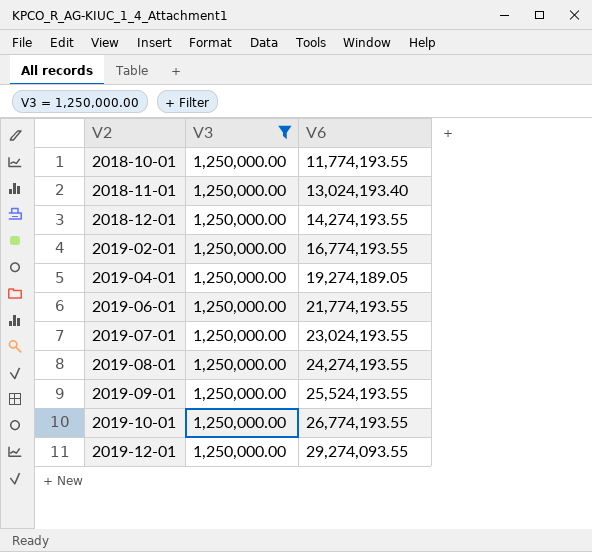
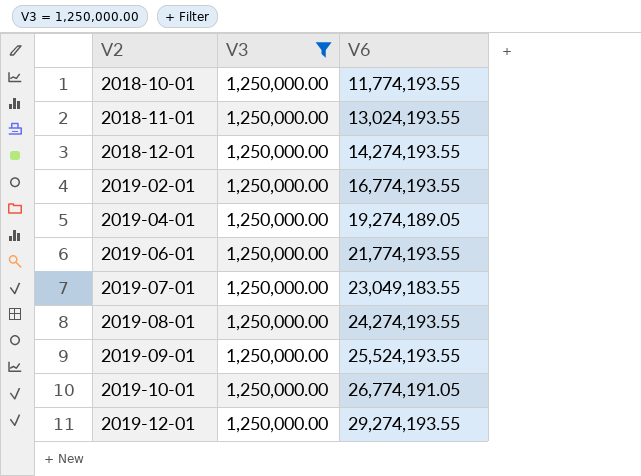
2018-11-01 | V6: 13,024,193.40 -> 13,024,193.55
2019-07-01 | V6: 23,024,193.55 -> 23,049,183.55
2019-10-01 | V6: 26,774,193.55 -> 26,774,191.05
2019-12-01 | V6: 29,274,093.55 -> 29,274,193.55

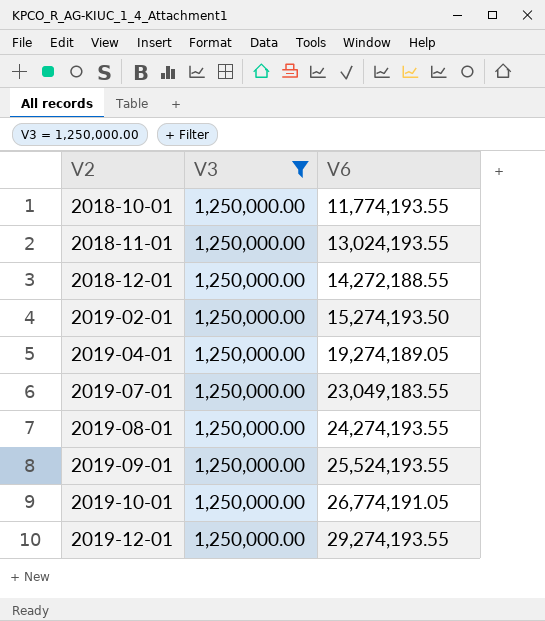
row 2019-06-01: 1,250,000.00 | 21,774,193.55 -> none
2018-12-01 | V6: 14,274,193.55 -> 14,272,188.55
2019-02-01 | V6: 16,774,193.55 -> 15,274,193.50

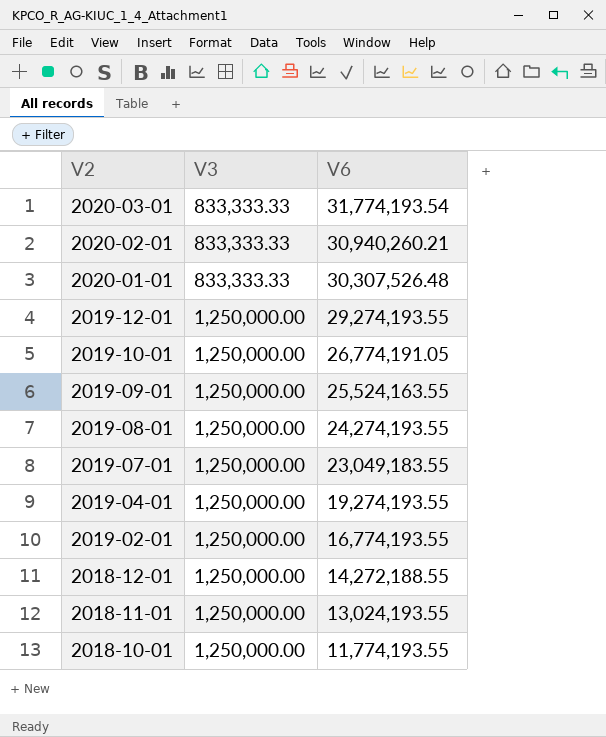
filter: V3 = 1,250,000.00 -> none
row order: V2 ascending -> V2 descending
2019-09-01 | V6: 25,524,193.55 -> 25,524,163.55
2019-04-01 | V6: 19,274,189.05 -> 19,274,193.55
2019-02-01 | V6: 15,274,193.50 -> 16,774,193.55

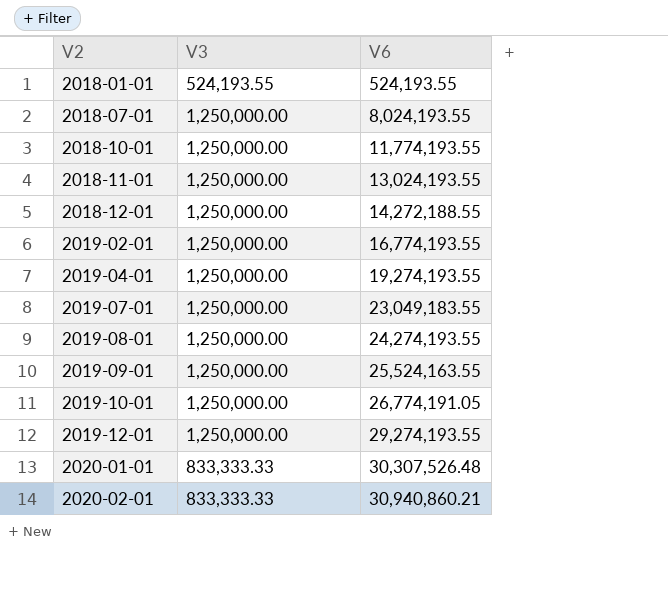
row order: V2 descending -> V2 ascending
row 2020-03-01: 833,333.33 | 31,774,193.54 -> none
row 2018-01-01: none -> 524,193.55 | 524,193.55
row 2018-07-01: none -> 1,250,000.00 | 8,024,193.55
2020-02-01 | V6: 30,940,260.21 -> 30,940,860.21

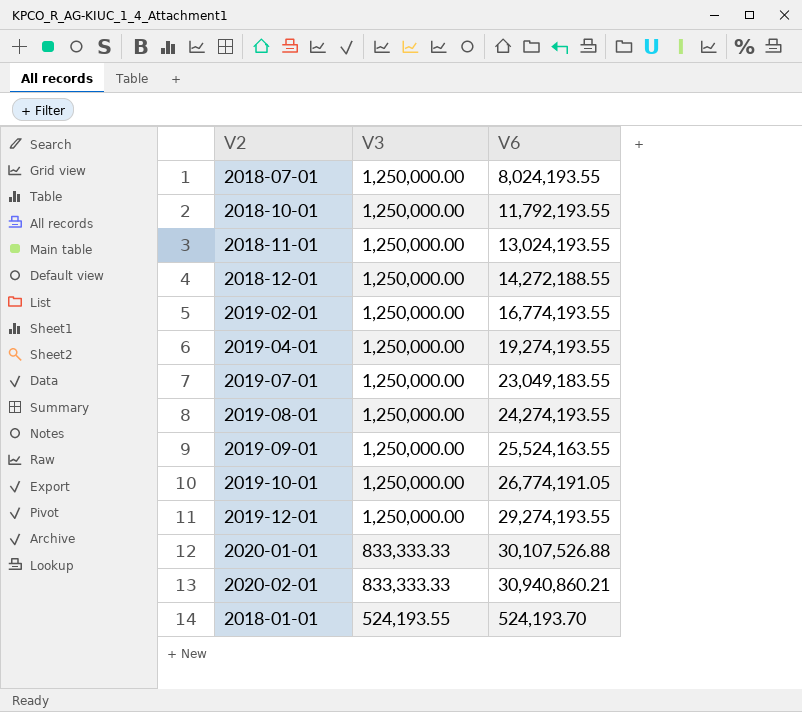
row order: V2 ascending -> V3 descending
2018-10-01 | V6: 11,774,193.55 -> 11,792,193.55
2020-01-01 | V6: 30,307,526.48 -> 30,107,526.88
2018-01-01 | V6: 524,193.55 -> 524,193.70

